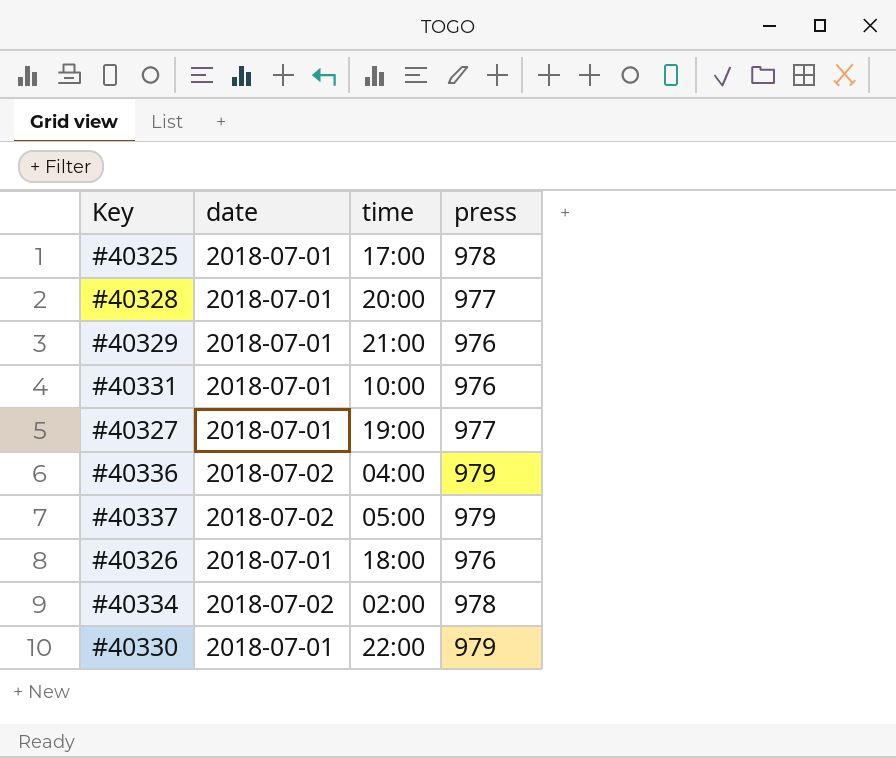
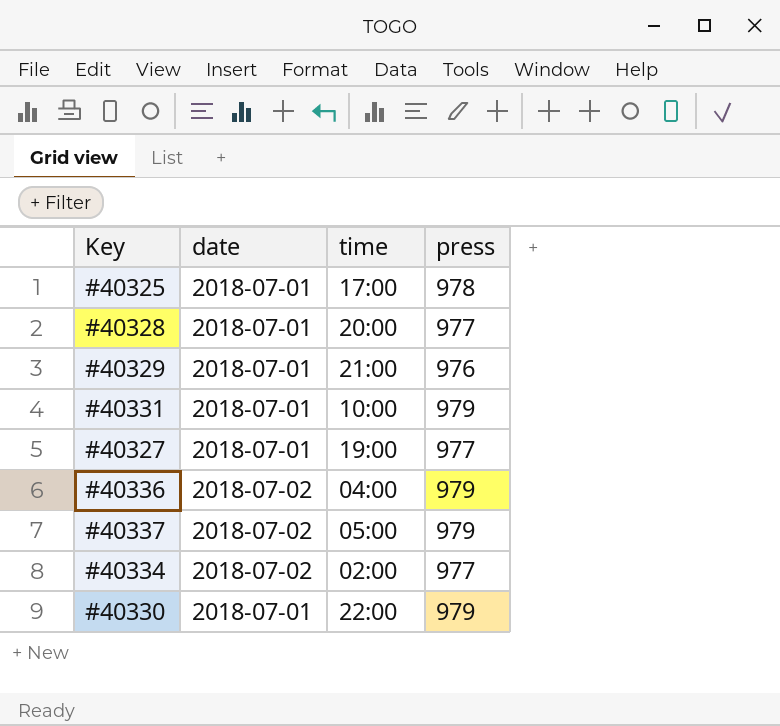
row #40326: 2018-07-01 | 18:00 | 976 -> none
#40331 | press: 976 -> 979
#40334 | press: 978 -> 977

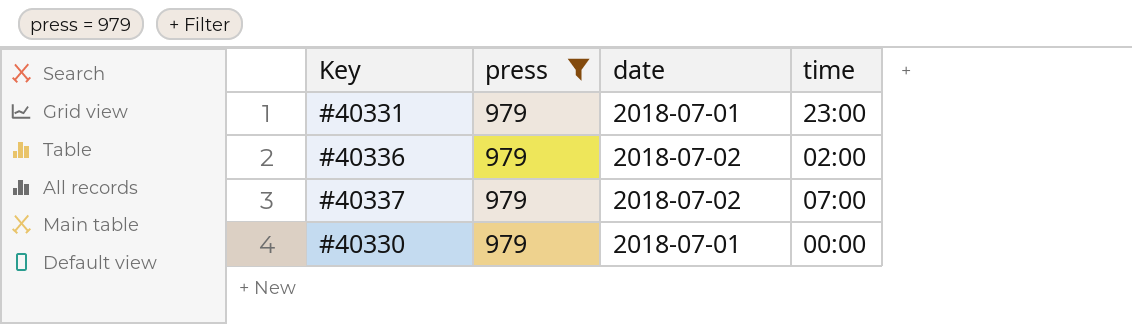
filter: none -> press = 979
column press | position: 4 -> 2
#40331 | time: 10:00 -> 23:00
#40336 | time: 04:00 -> 02:00
#40337 | time: 05:00 -> 07:00
#40330 | time: 22:00 -> 00:00

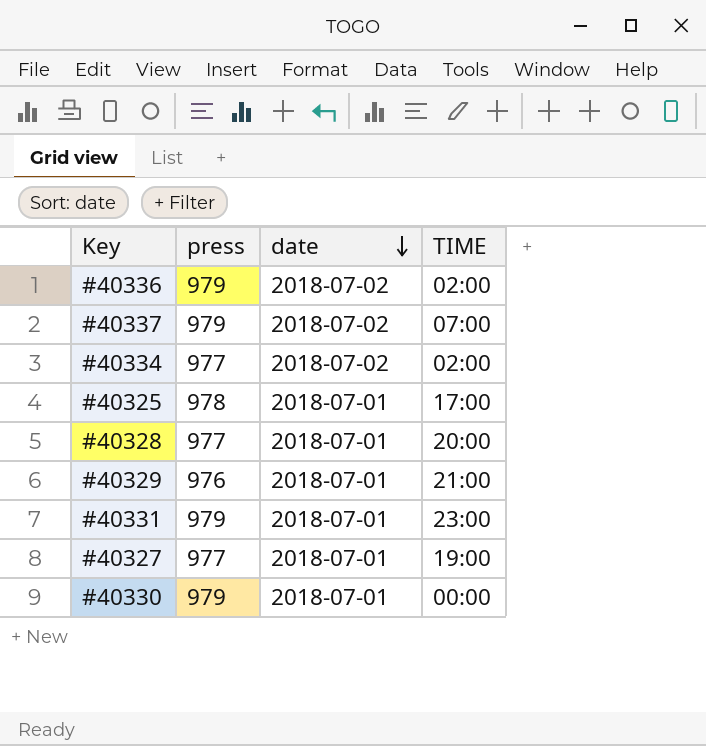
filter: press = 979 -> none
row order: none -> date descending
column name: time -> TIME

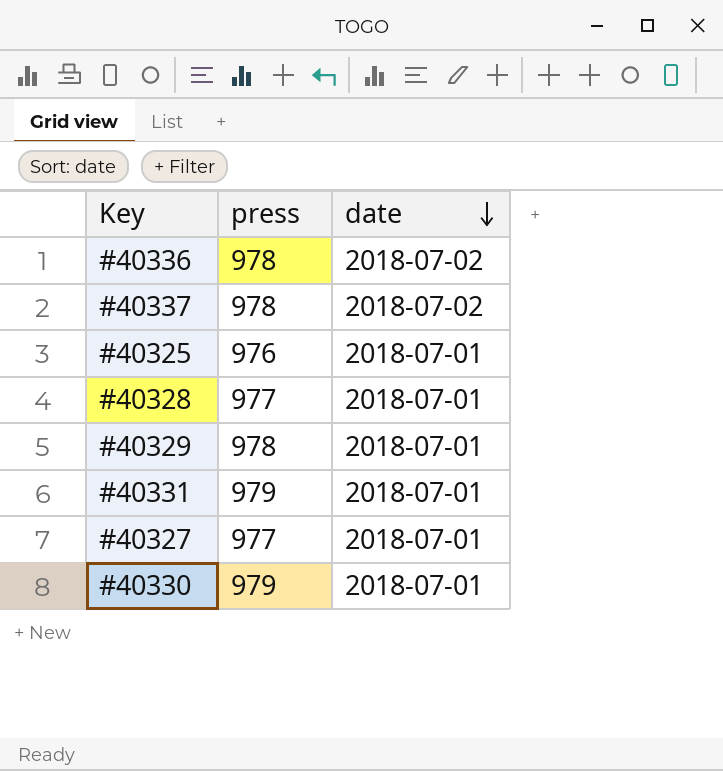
column TIME | position: 4 -> none
row #40334: 977 | 2018-07-02 | 02:00 -> none
#40336 | press: 979 -> 978
#40337 | press: 979 -> 978
#40325 | press: 978 -> 976
#40329 | press: 976 -> 978

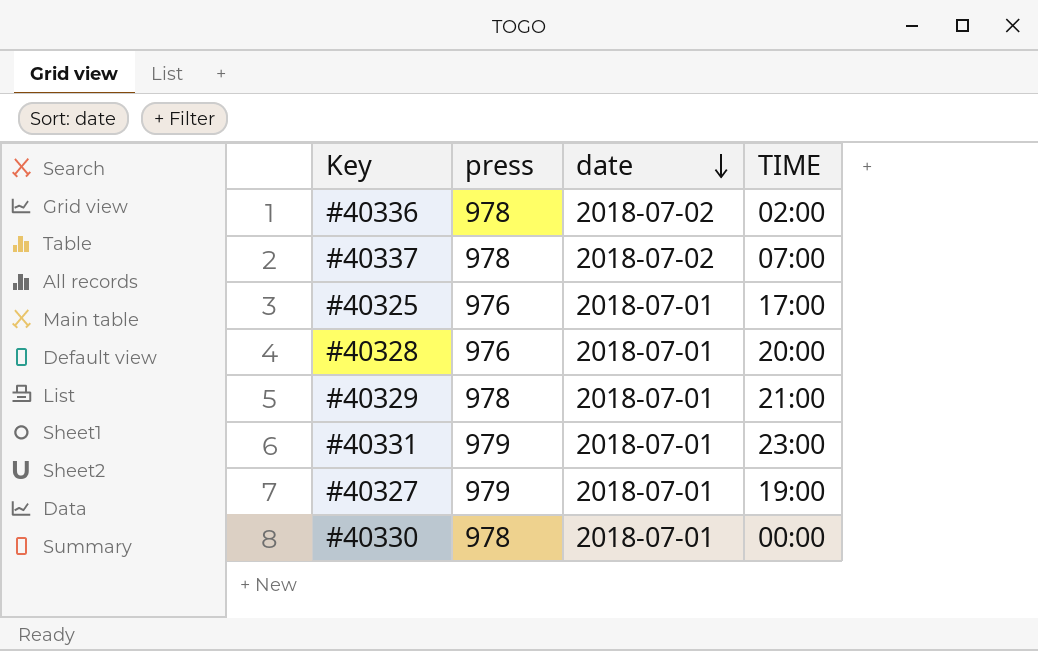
column TIME | position: none -> 4
#40328 | press: 977 -> 976
#40327 | press: 977 -> 979
#40330 | press: 979 -> 978

